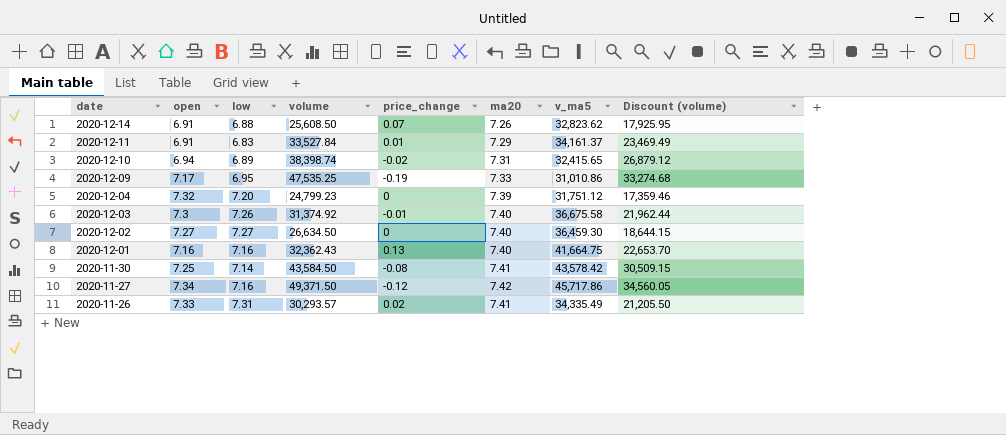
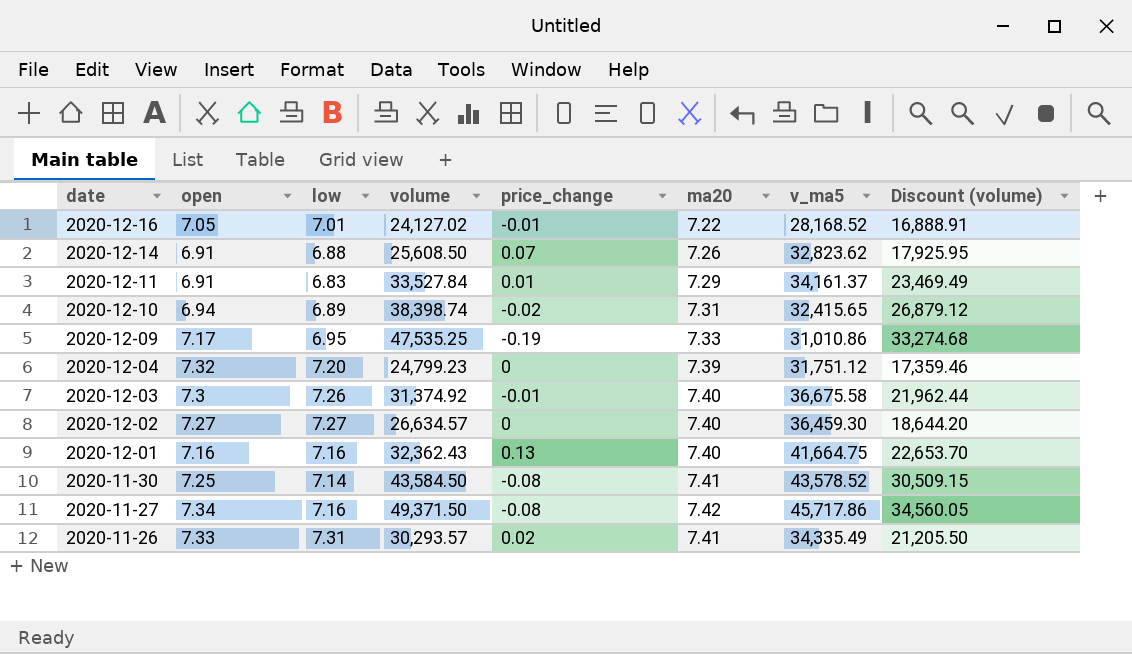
row 2020-12-16: none -> 7.05 | 7.01 | 24,127.02 | -0.01 | 7.22 | 28,168.52 | 16,888.91
2020-12-02 | volume: 26,634.50 -> 26,634.57
2020-12-02 | Discount (volume): 18,644.15 -> 18,644.20
2020-11-30 | v_ma5: 43,578.42 -> 43,578.52
2020-11-27 | price_change: -0.12 -> -0.08

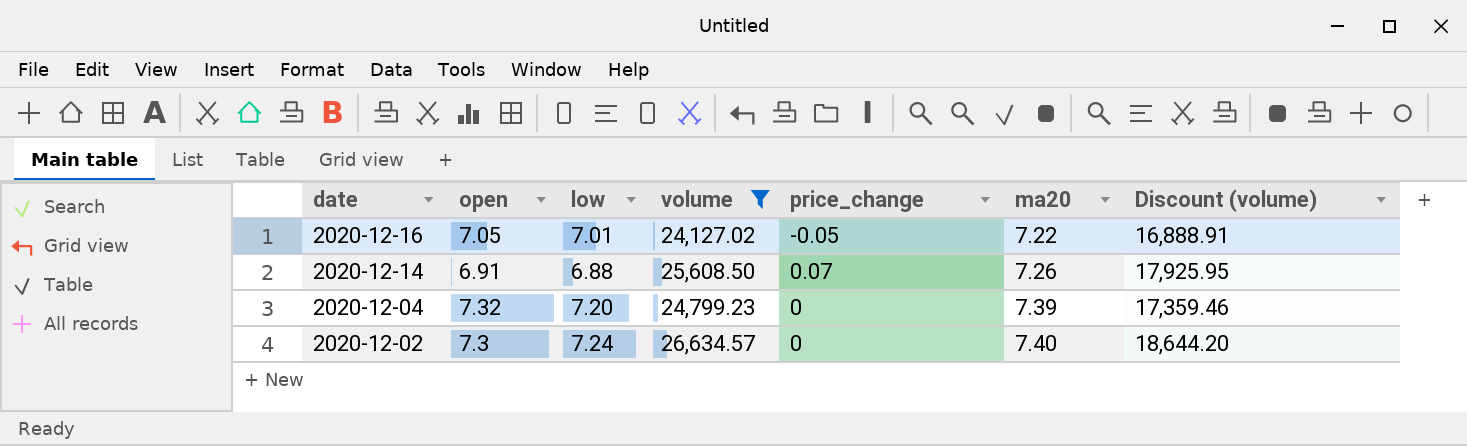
filter: none -> volume <= 26,634.57
column v_ma5 | position: 7 -> none
2020-12-16 | price_change: -0.01 -> -0.05
2020-12-02 | open: 7.27 -> 7.3
2020-12-02 | low: 7.27 -> 7.24

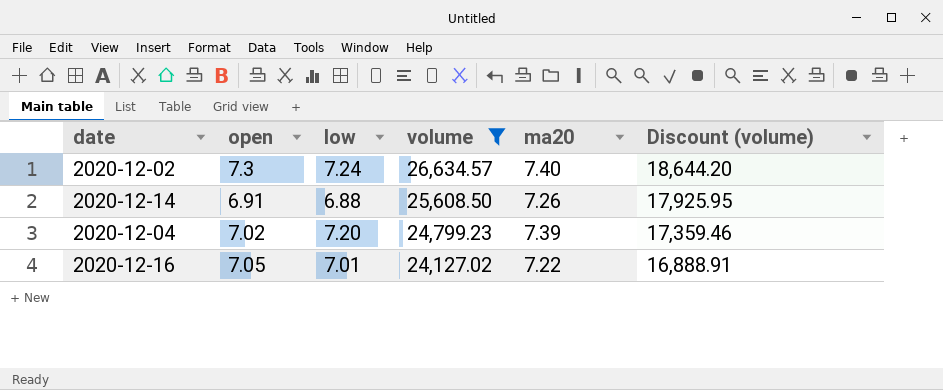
row order: date descending -> volume descending
column price_change | position: 5 -> none
2020-12-04 | open: 7.32 -> 7.02

